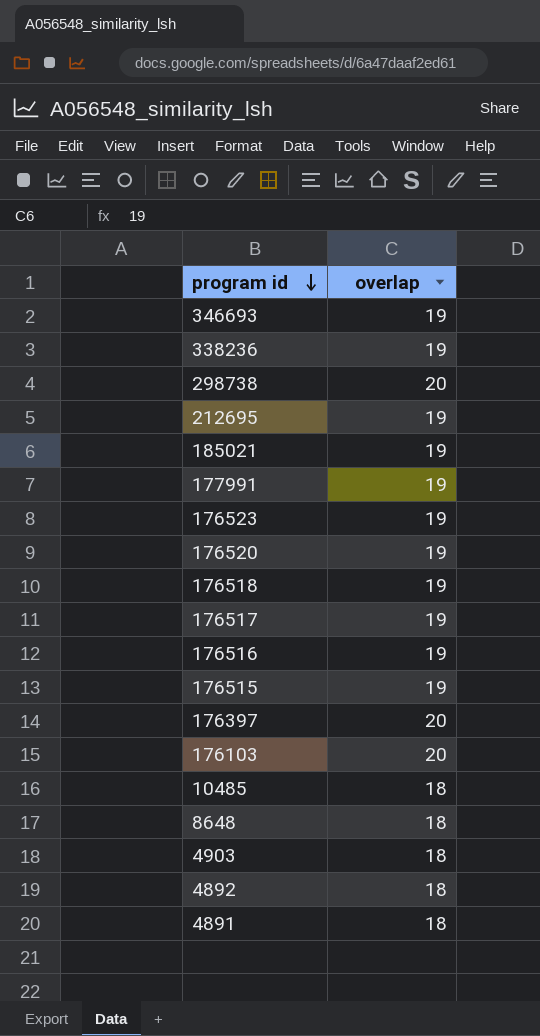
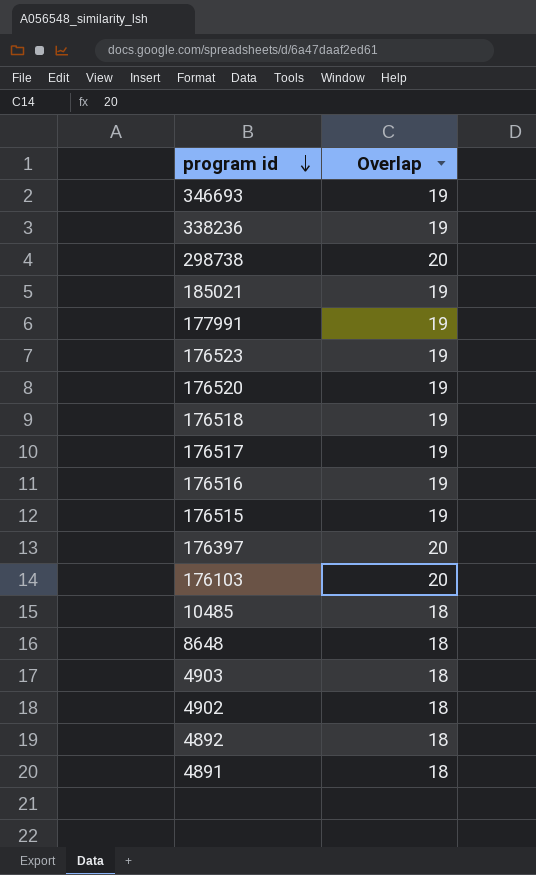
column name: overlap -> Overlap
row 212695: 19 -> none
row 4902: none -> 18

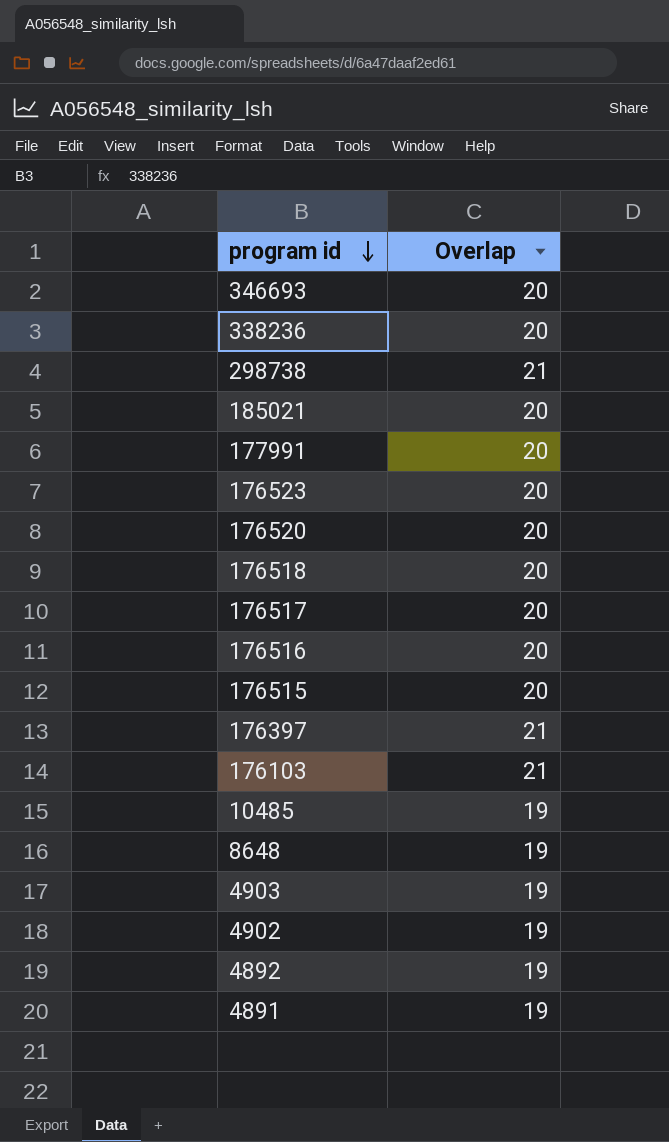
346693 | Overlap: 19 -> 20
338236 | Overlap: 19 -> 20
298738 | Overlap: 20 -> 21
185021 | Overlap: 19 -> 20
177991 | Overlap: 19 -> 20
176523 | Overlap: 19 -> 20
176520 | Overlap: 19 -> 20
176518 | Overlap: 19 -> 20
176517 | Overlap: 19 -> 20
176516 | Overlap: 19 -> 20
176515 | Overlap: 19 -> 20
176397 | Overlap: 20 -> 21
176103 | Overlap: 20 -> 21
10485 | Overlap: 18 -> 19
8648 | Overlap: 18 -> 19
4903 | Overlap: 18 -> 19
4902 | Overlap: 18 -> 19
4892 | Overlap: 18 -> 19
4891 | Overlap: 18 -> 19

